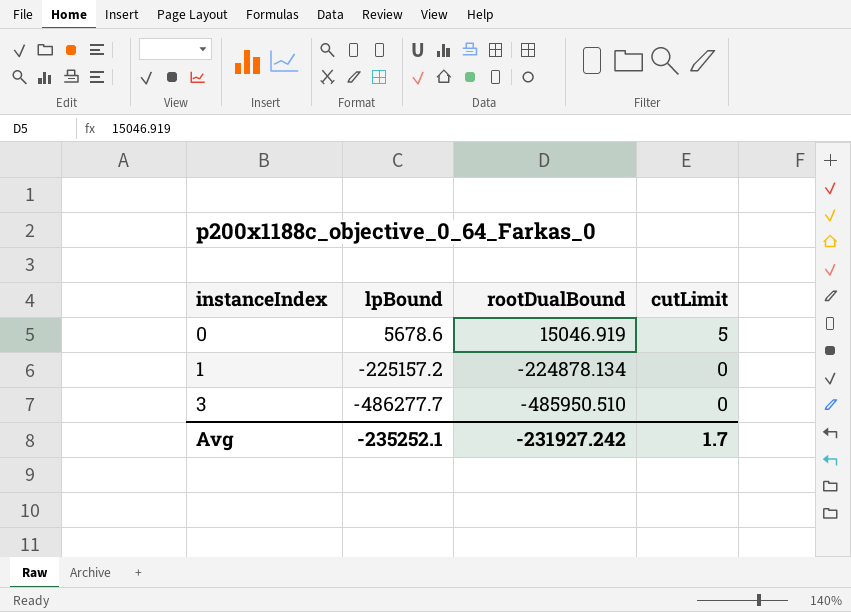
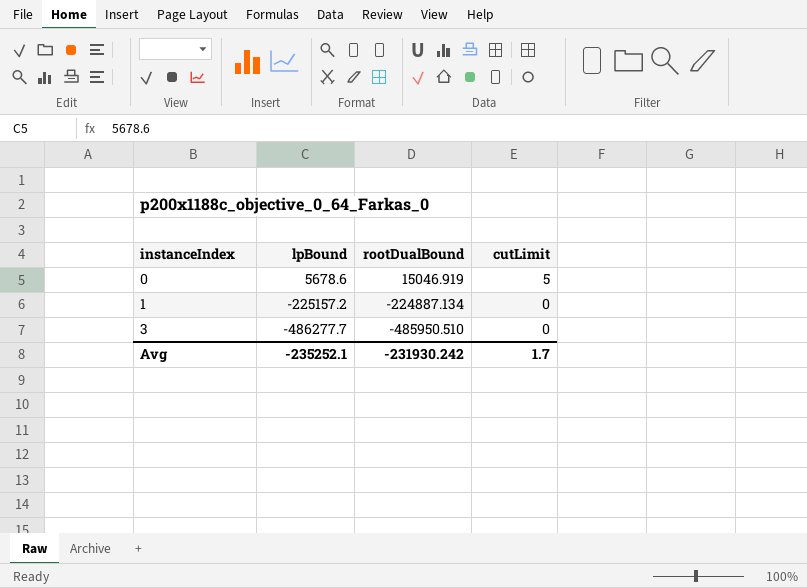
1 | rootDualBound: -224878.134 -> -224887.134
Avg | rootDualBound: -231927.242 -> -231930.242

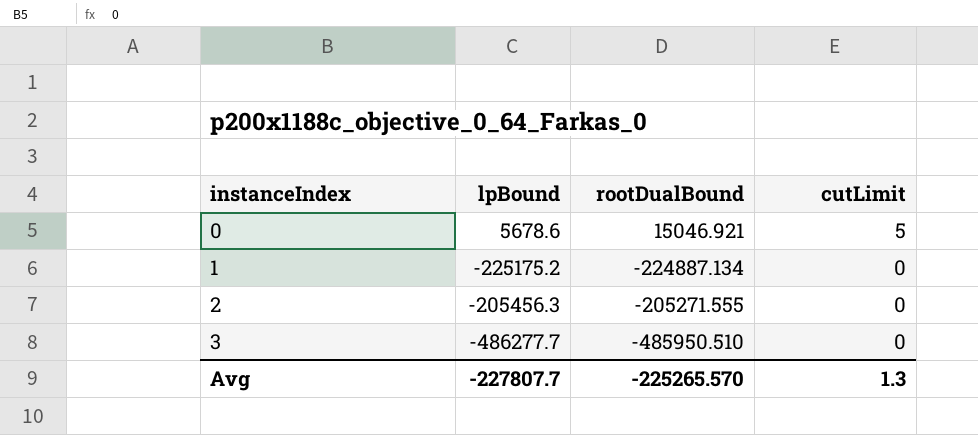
0 | rootDualBound: 15046.919 -> 15046.921
1 | lpBound: -225157.2 -> -225175.2
row 2: none -> -205456.3 | -205271.555 | 0
Avg | lpBound: -235252.1 -> -227807.7
Avg | rootDualBound: -231930.242 -> -225265.570
Avg | cutLimit: 1.7 -> 1.3

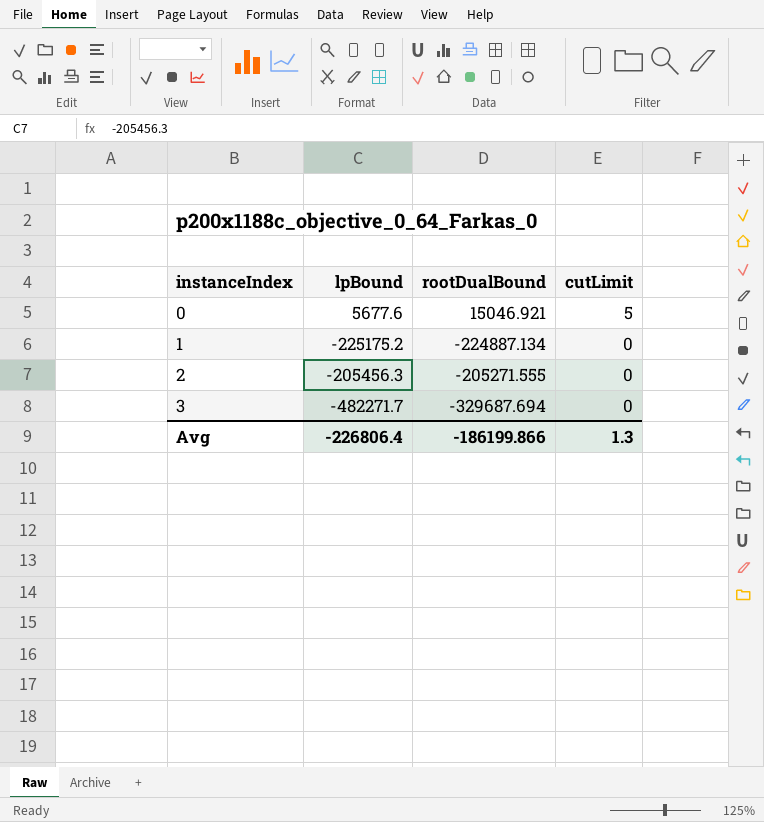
0 | lpBound: 5678.6 -> 5677.6
3 | lpBound: -486277.7 -> -482271.7
3 | rootDualBound: -485950.510 -> -329687.694
Avg | lpBound: -227807.7 -> -226806.4
Avg | rootDualBound: -225265.570 -> -186199.866

